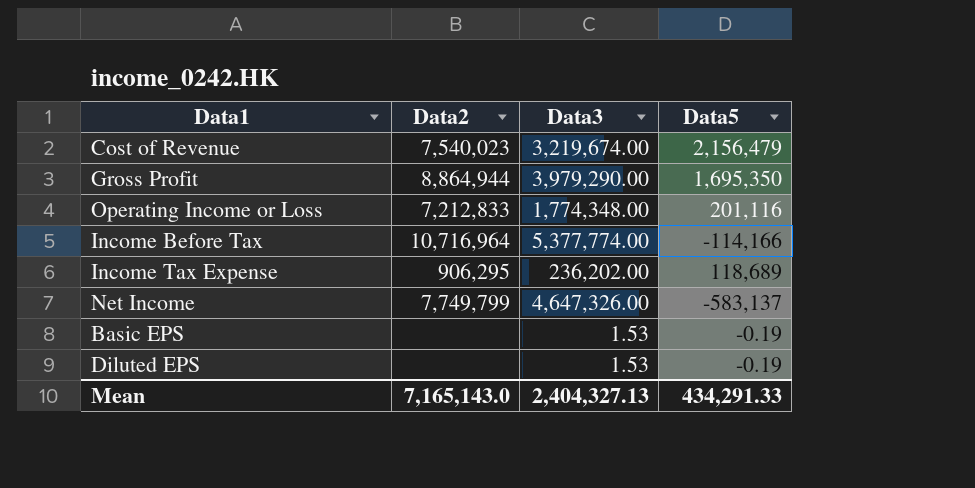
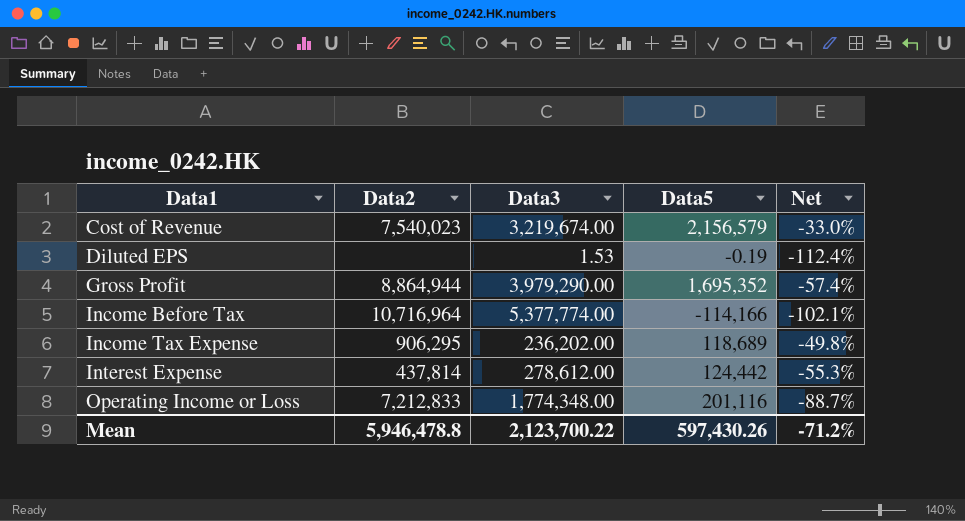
row order: none -> Data1 ascending
column Net | formula: none -> ([Data5] - [Data3]) / [Data3]
row Net Income: 7,749,799 | 4,647,326.00 | -583,137 -> none
row Basic EPS: none | 1.53 | -0.19 -> none
Cost of Revenue | Data5: 2,156,479 -> 2,156,579
Gross Profit | Data5: 1,695,350 -> 1,695,352
row Interest Expense: none -> 437,814 | 278,612.00 | 124,442 | -55.3%
Mean | Data2: 7,165,143.0 -> 5,946,478.8
Mean | Data3: 2,404,327.13 -> 2,123,700.22
Mean | Data5: 434,291.33 -> 597,430.26

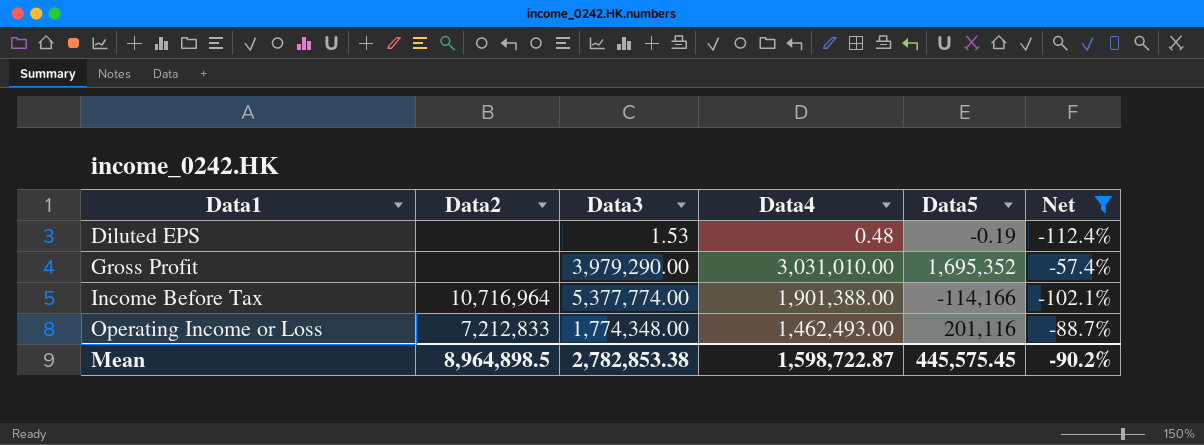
filter: none -> Net <= -57.4%
column Data4 | position: none -> 4
Gross Profit | Data2: 8,864,944 -> none
Mean | Data2: 5,946,478.8 -> 8,964,898.5
Mean | Data3: 2,123,700.22 -> 2,782,853.38
Mean | Data5: 597,430.26 -> 445,575.45
Mean | Net: -71.2% -> -90.2%

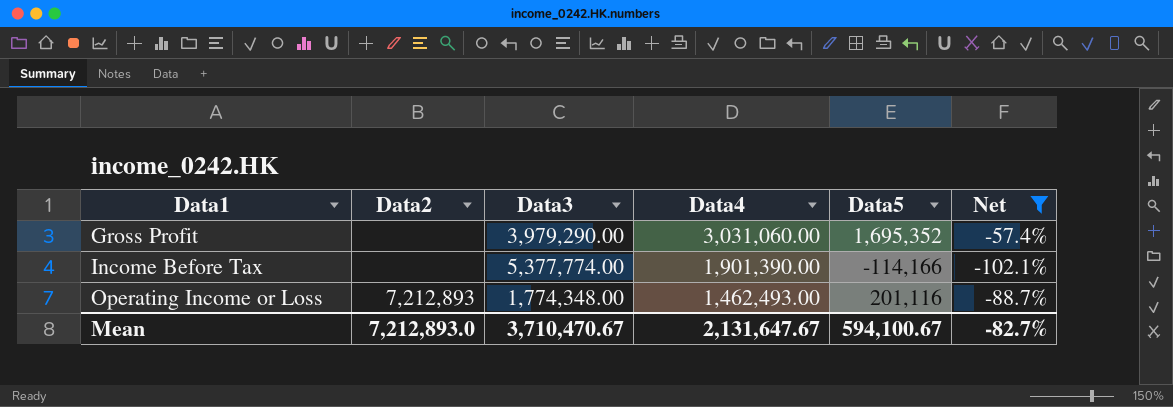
row Diluted EPS: none | 1.53 | 0.48 | -0.19 | -112.4% -> none
Gross Profit | Data4: 3,031,010.00 -> 3,031,060.00
Income Before Tax | Data2: 10,716,964 -> none
Income Before Tax | Data4: 1,901,388.00 -> 1,901,390.00
Operating Income or Loss | Data2: 7,212,833 -> 7,212,893
Mean | Data2: 8,964,898.5 -> 7,212,893.0
Mean | Data3: 2,782,853.38 -> 3,710,470.67
Mean | Data4: 1,598,722.87 -> 2,131,647.67
Mean | Data5: 445,575.45 -> 594,100.67
Mean | Net: -90.2% -> -82.7%

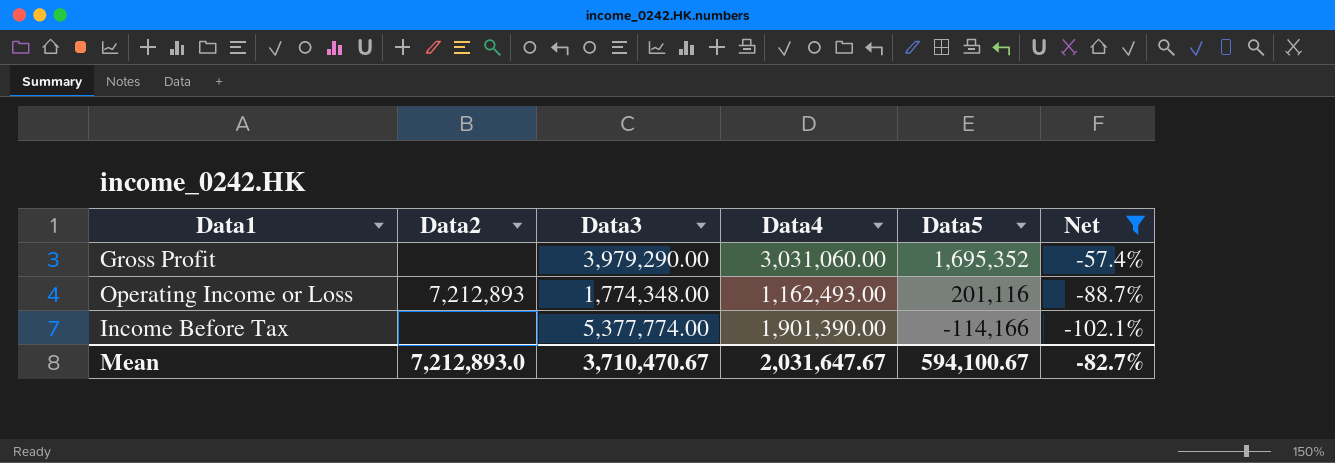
row order: Data1 ascending -> Data5 descending
Operating Income or Loss | Data4: 1,462,493.00 -> 1,162,493.00
Mean | Data4: 2,131,647.67 -> 2,031,647.67

